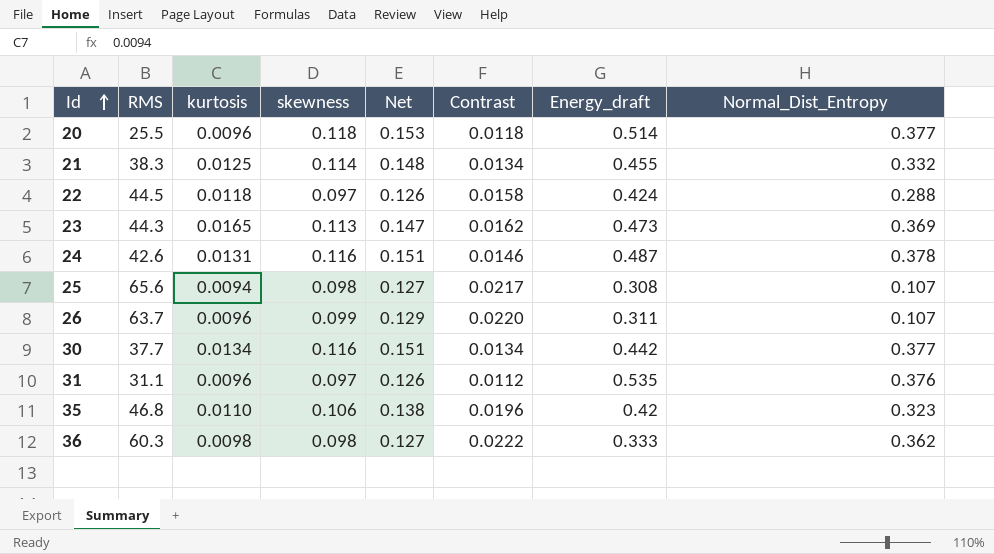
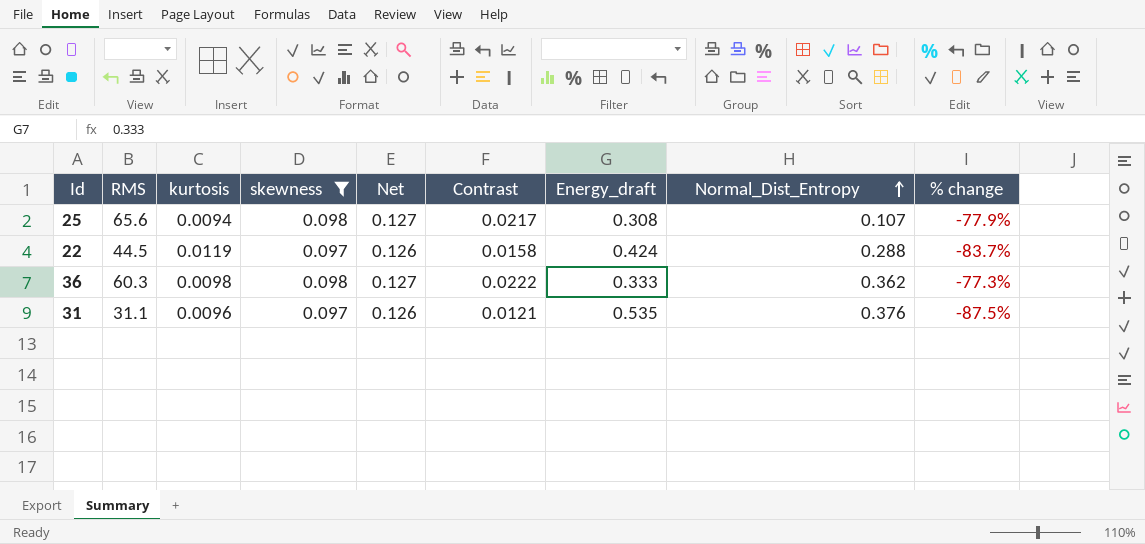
filter: none -> skewness <= 0.098
row order: Id ascending -> Normal_Dist_Entropy ascending
column % change | formula: none -> ([Contrast] - [skewness]) / [skewness]
22 | kurtosis: 0.0118 -> 0.0119
31 | Contrast: 0.0112 -> 0.0121

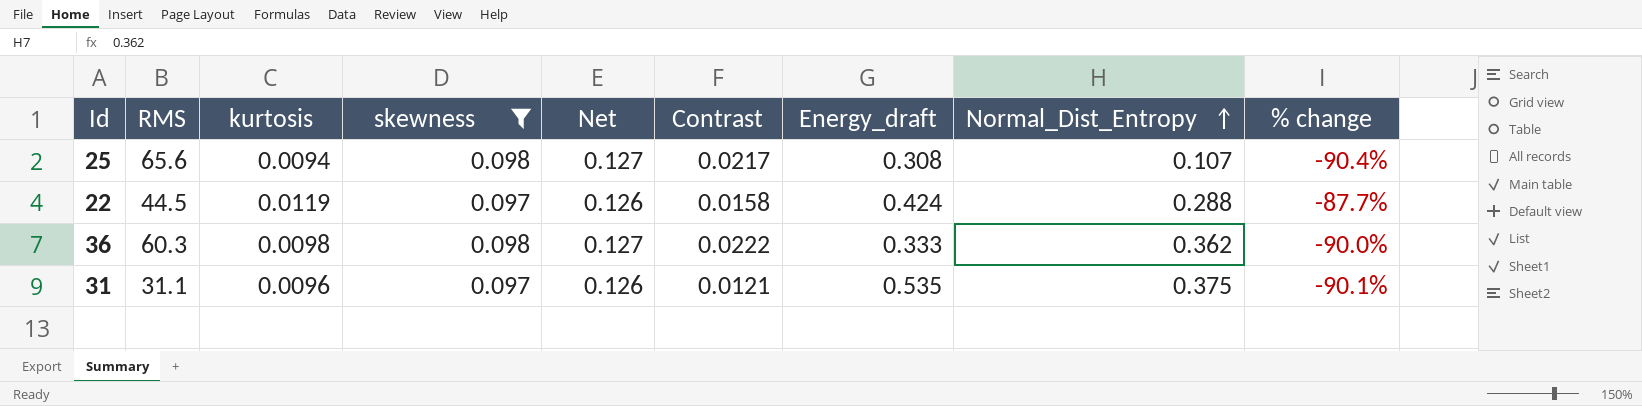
column % change | formula: ([Contrast] - [skewness]) / [skewness] -> ([kurtosis] - [skewness]) / [skewness]
31 | Normal_Dist_Entropy: 0.376 -> 0.375

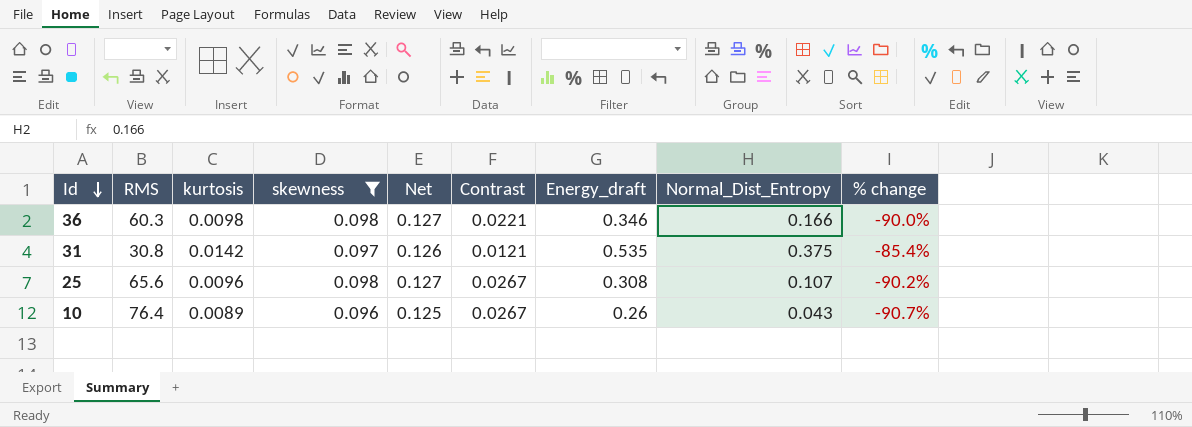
row order: Normal_Dist_Entropy ascending -> Id descending
row 22: 44.5 | 0.0119 | 0.097 | 0.126 | 0.0158 | 0.424 | 0.288 | -87.7% -> none
36 | Contrast: 0.0222 -> 0.0221
36 | Energy_draft: 0.333 -> 0.346
36 | Normal_Dist_Entropy: 0.362 -> 0.166
31 | RMS: 31.1 -> 30.8
31 | kurtosis: 0.0096 -> 0.0142
31 | % change: -90.1% -> -85.4%
25 | kurtosis: 0.0094 -> 0.0096
25 | Contrast: 0.0217 -> 0.0267
25 | % change: -90.4% -> -90.2%
row 10: none -> 76.4 | 0.0089 | 0.096 | 0.125 | 0.0267 | 0.26 | 0.043 | -90.7%

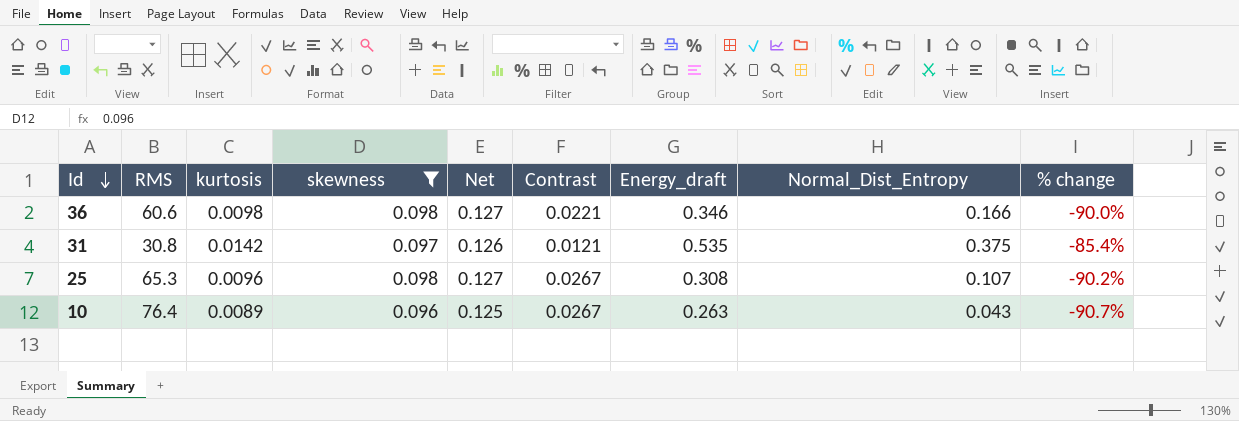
36 | RMS: 60.3 -> 60.6
25 | RMS: 65.6 -> 65.3
10 | Energy_draft: 0.26 -> 0.263

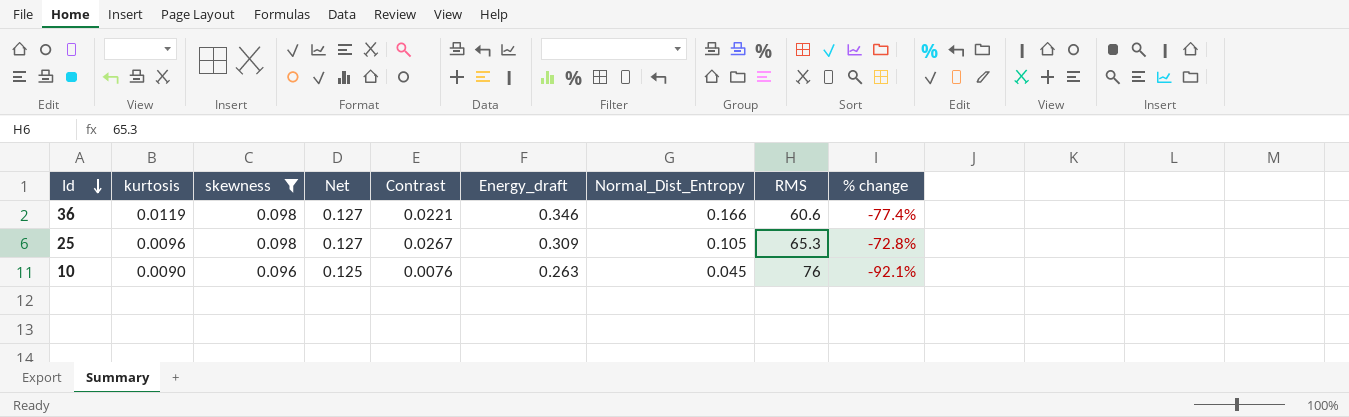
column RMS | position: 2 -> 8
column % change | formula: ([kurtosis] - [skewness]) / [skewness] -> ([Contrast] - [skewness]) / [skewness]
row 31: 30.8 | 0.0142 | 0.097 | 0.126 | 0.0121 | 0.535 | 0.375 | -85.4% -> none
36 | kurtosis: 0.0098 -> 0.0119
25 | Energy_draft: 0.308 -> 0.309
25 | Normal_Dist_Entropy: 0.107 -> 0.105
10 | kurtosis: 0.0089 -> 0.0090
10 | Contrast: 0.0267 -> 0.0076
10 | Normal_Dist_Entropy: 0.043 -> 0.045
10 | RMS: 76.4 -> 76

